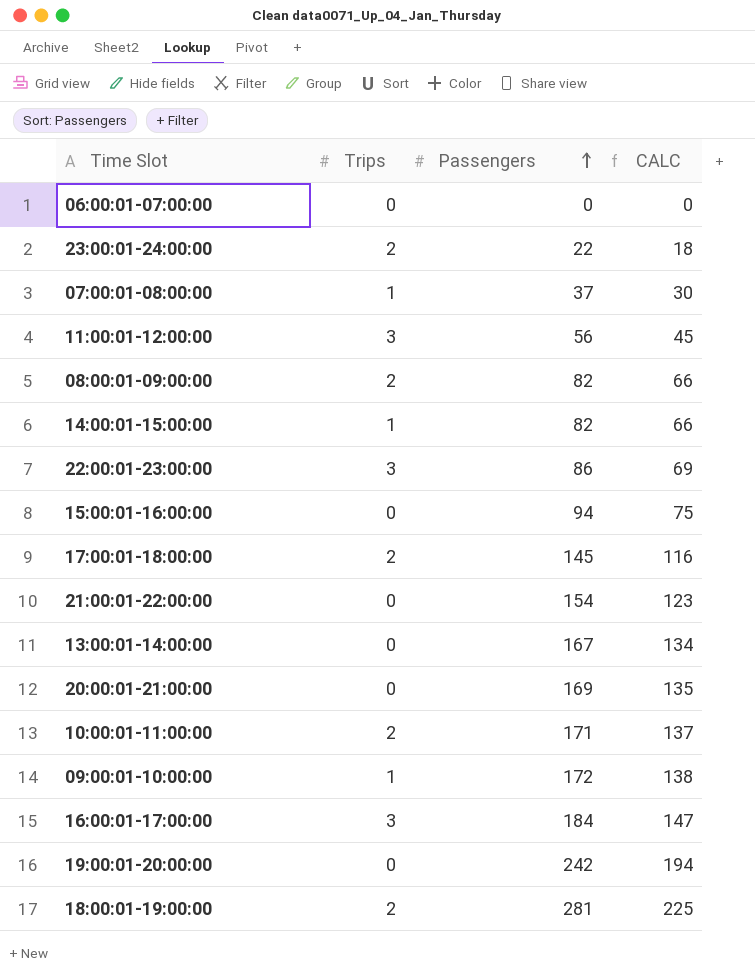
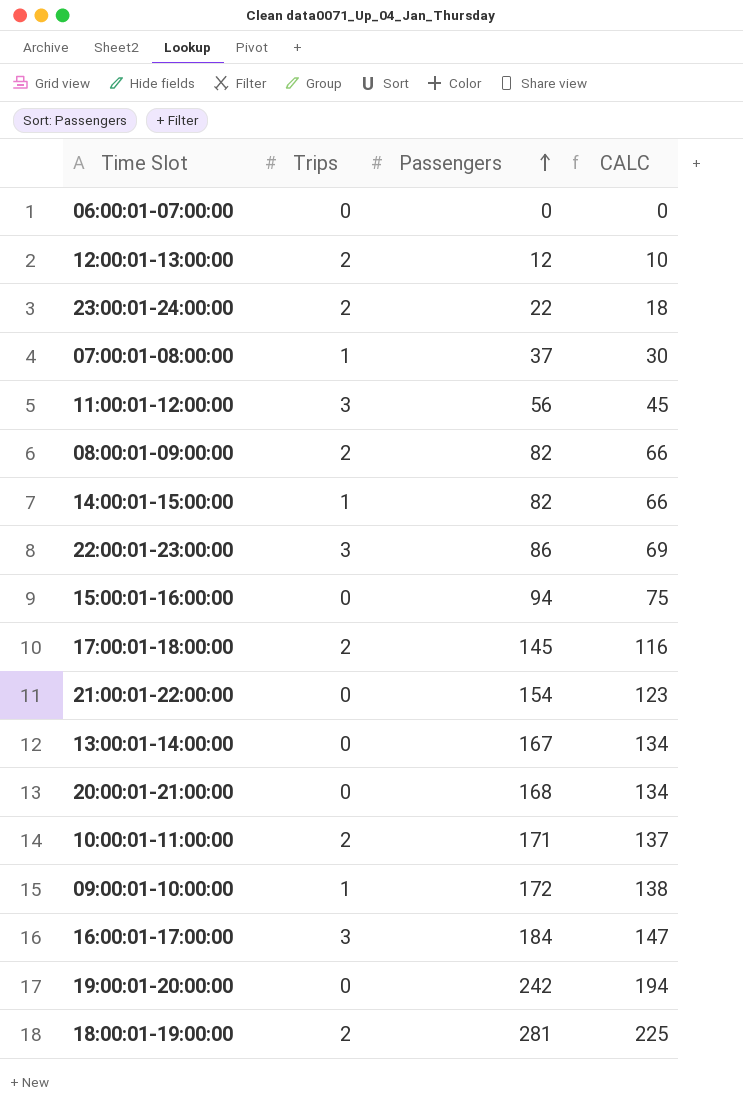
row 12:00:01-13:00:00: none -> 2 | 12 | 10
20:00:01-21:00:00 | Passengers: 169 -> 168
20:00:01-21:00:00 | CALC: 135 -> 134

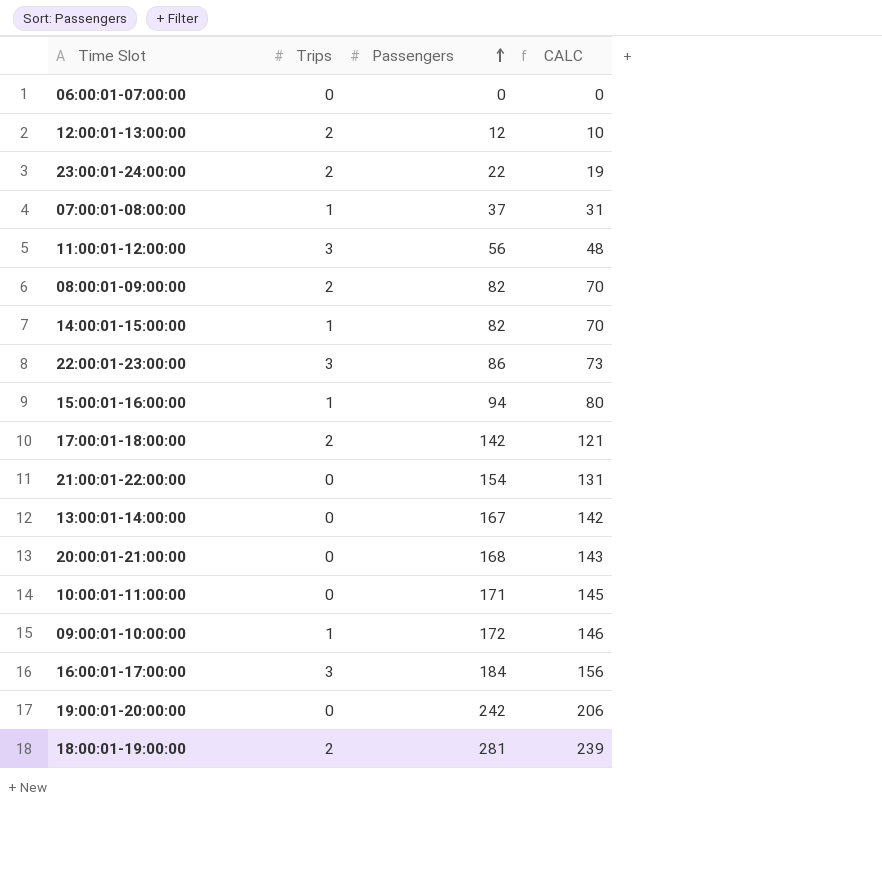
column CALC | formula: [Passengers] * 0.8 -> [Passengers] * 0.85
15:00:01-16:00:00 | Trips: 0 -> 1
17:00:01-18:00:00 | Passengers: 145 -> 142
10:00:01-11:00:00 | Trips: 2 -> 0

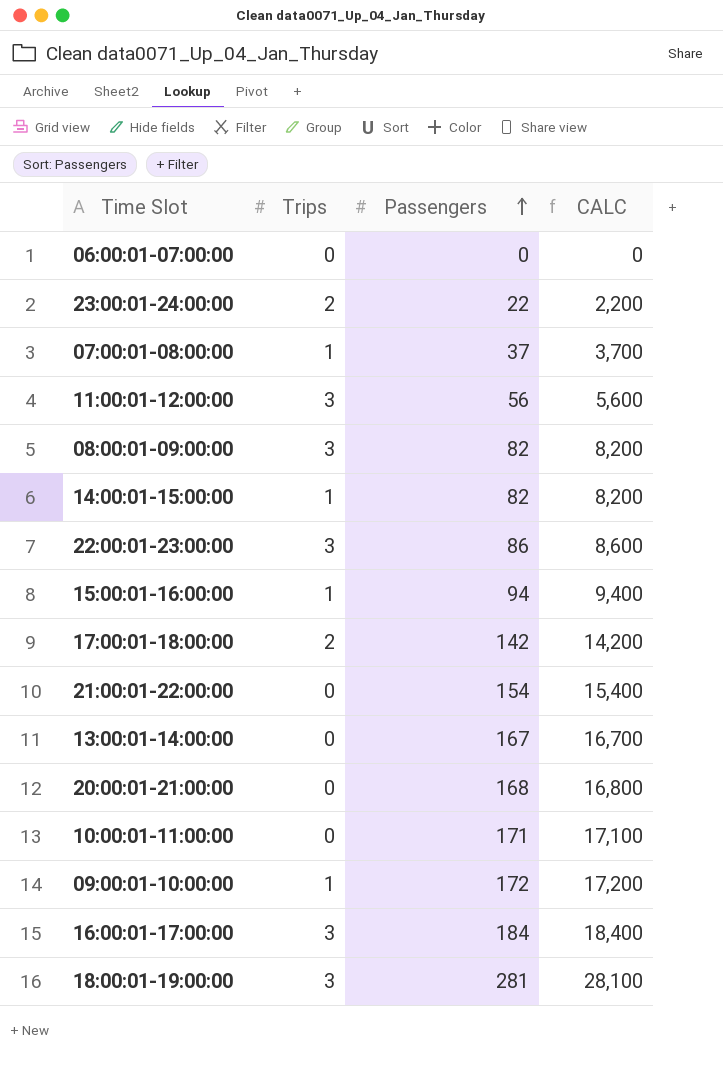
column CALC | formula: [Passengers] * 0.85 -> [Passengers] * 100
row 12:00:01-13:00:00: 2 | 12 | 10 -> none
row 19:00:01-20:00:00: 0 | 242 | 206 -> none
08:00:01-09:00:00 | Trips: 2 -> 3
18:00:01-19:00:00 | Trips: 2 -> 3

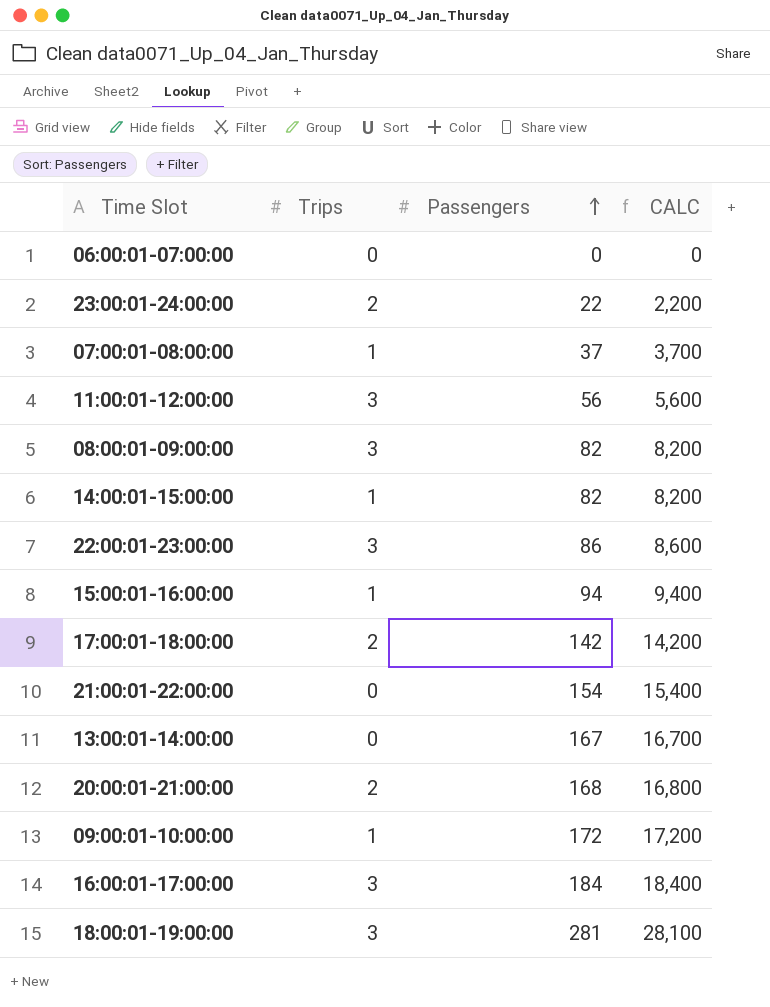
row 10:00:01-11:00:00: 0 | 171 | 17,100 -> none
20:00:01-21:00:00 | Trips: 0 -> 2

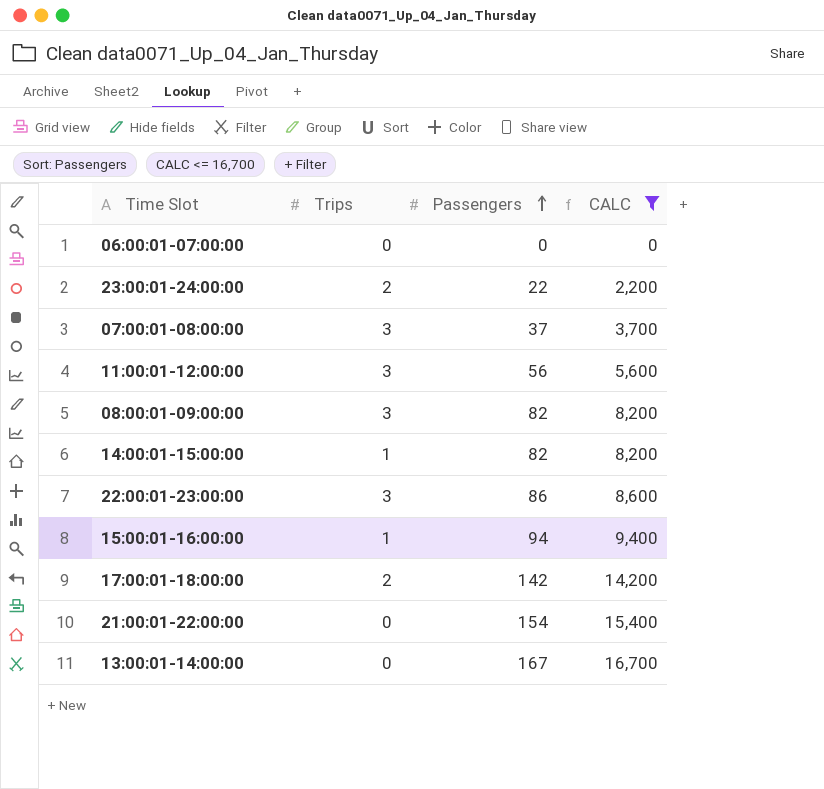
filter: none -> CALC <= 16,700
07:00:01-08:00:00 | Trips: 1 -> 3

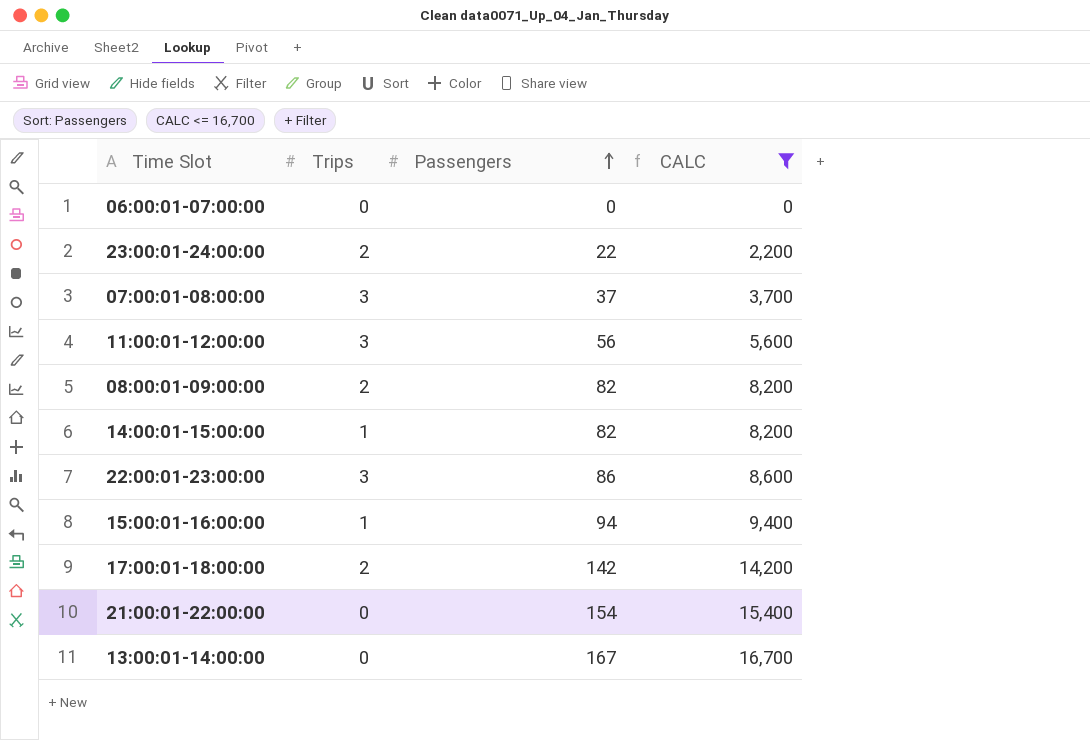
08:00:01-09:00:00 | Trips: 3 -> 2

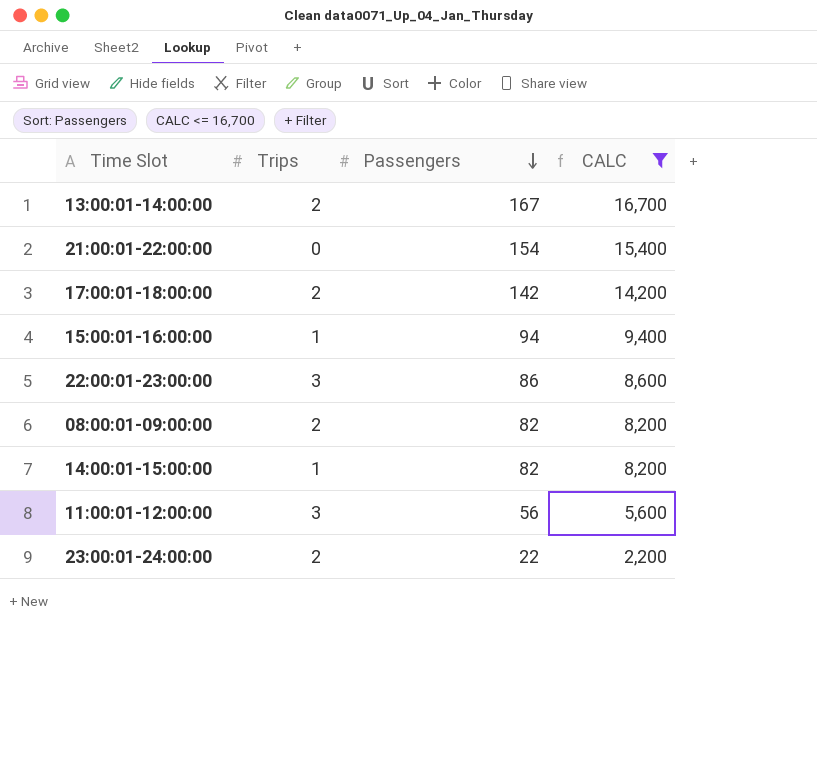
row order: Passengers ascending -> Passengers descending
row 06:00:01-07:00:00: 0 | 0 | 0 -> none
row 07:00:01-08:00:00: 3 | 37 | 3,700 -> none
13:00:01-14:00:00 | Trips: 0 -> 2

